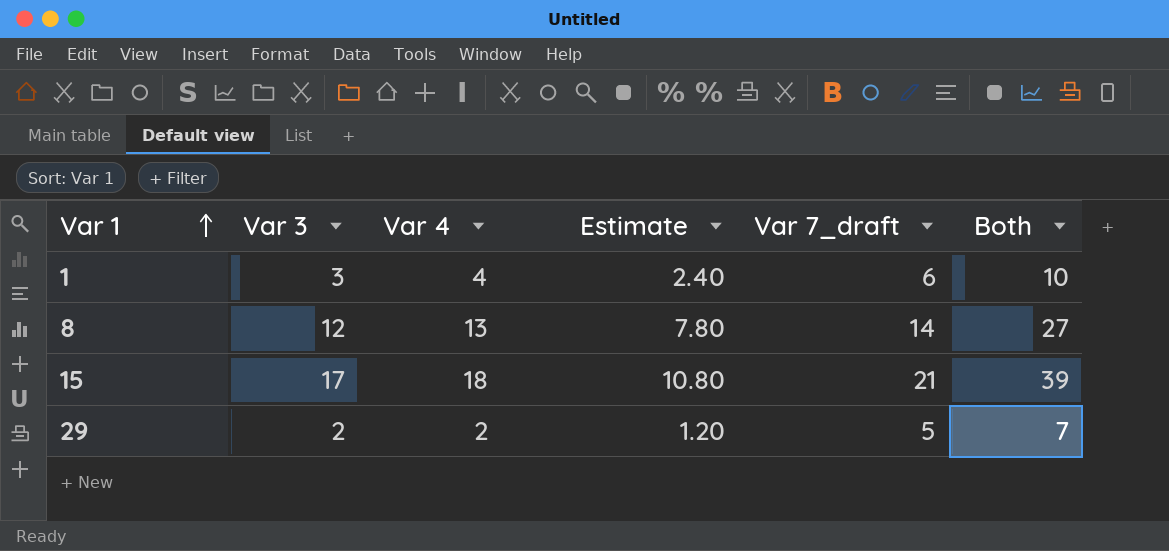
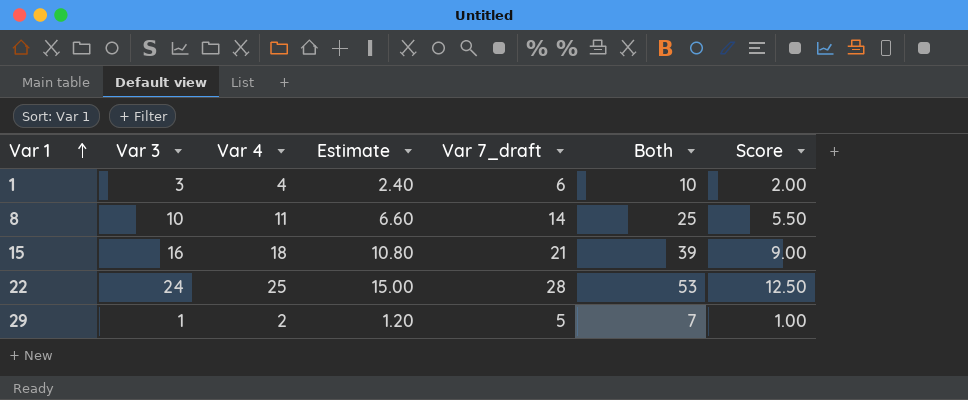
column Score | formula: none -> [Var 4] * 0.5
8 | Var 3: 12 -> 10
8 | Var 4: 13 -> 11
8 | Estimate: 7.80 -> 6.60
8 | Both: 27 -> 25
15 | Var 3: 17 -> 16
row 22: none -> 24 | 25 | 15.00 | 28 | 53 | 12.50
29 | Var 3: 2 -> 1

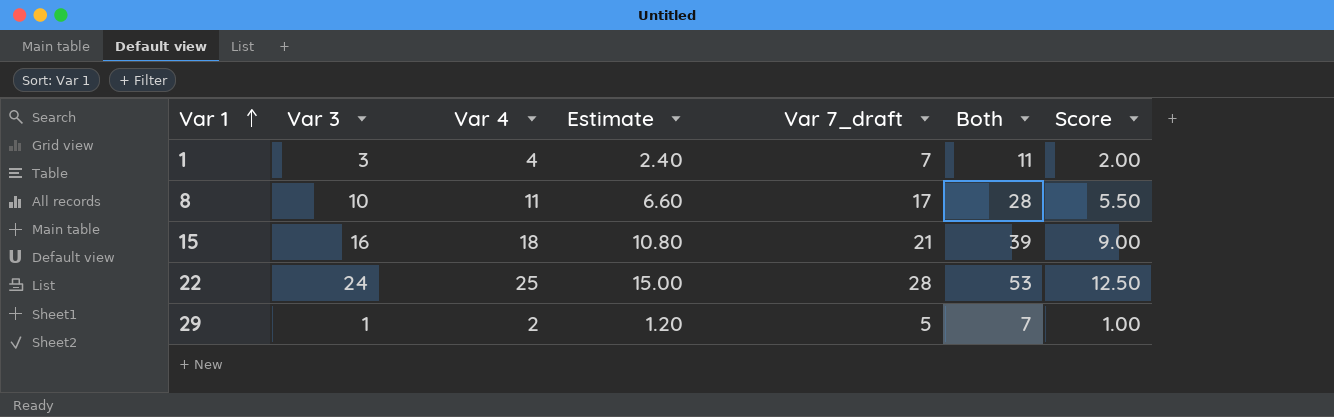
1 | Var 7_draft: 6 -> 7
1 | Both: 10 -> 11
8 | Var 7_draft: 14 -> 17
8 | Both: 25 -> 28

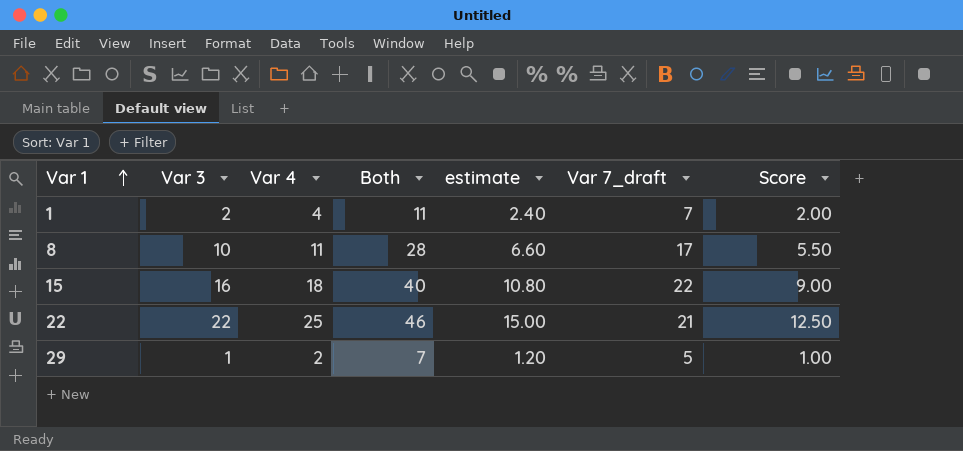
column Both | position: 6 -> 4
column name: Estimate -> estimate
1 | Var 3: 3 -> 2
15 | Both: 39 -> 40
15 | Var 7_draft: 21 -> 22
22 | Var 3: 24 -> 22
22 | Both: 53 -> 46
22 | Var 7_draft: 28 -> 21

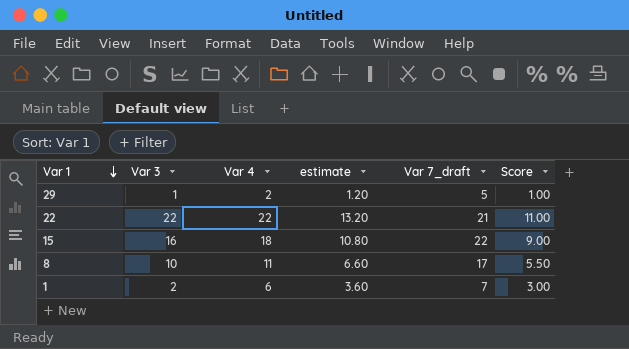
row order: Var 1 ascending -> Var 1 descending
column Both | formula: [Var 4] + [Var 7_draft] -> none
22 | Var 4: 25 -> 22
22 | estimate: 15.00 -> 13.20
22 | Score: 12.50 -> 11.00
1 | Var 4: 4 -> 6
1 | estimate: 2.40 -> 3.60
1 | Score: 2.00 -> 3.00

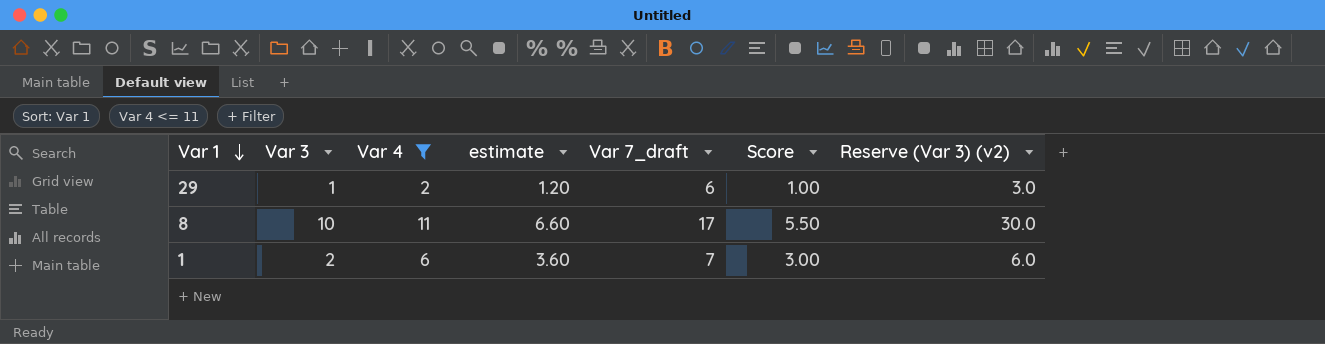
filter: none -> Var 4 <= 11
column Reserve (Var 3) (v2) | formula: none -> [Var 3] * 3
29 | Var 7_draft: 5 -> 6

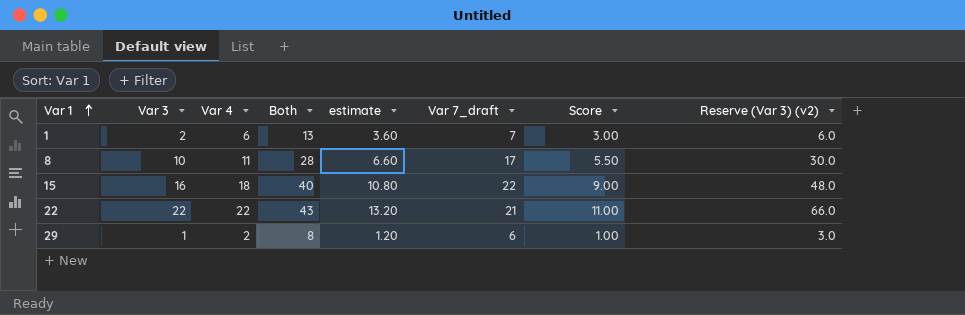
filter: Var 4 <= 11 -> none
row order: Var 1 descending -> Var 1 ascending
column Both | formula: none -> [Var 4] + [Var 7_draft]

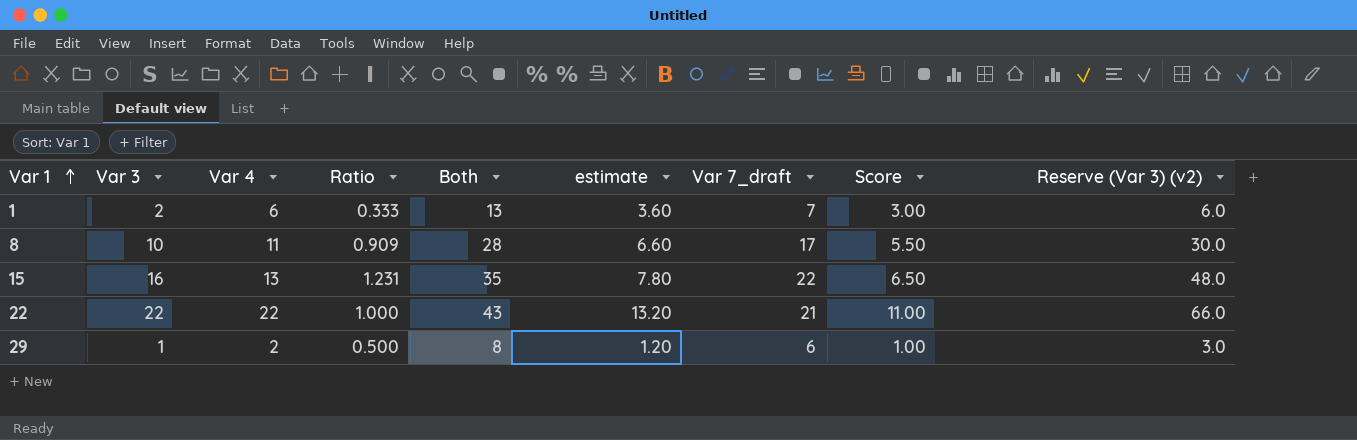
column Ratio | formula: none -> [Var 3] / [Var 4]
15 | Var 4: 18 -> 13
15 | Both: 40 -> 35
15 | estimate: 10.80 -> 7.80
15 | Score: 9.00 -> 6.50

